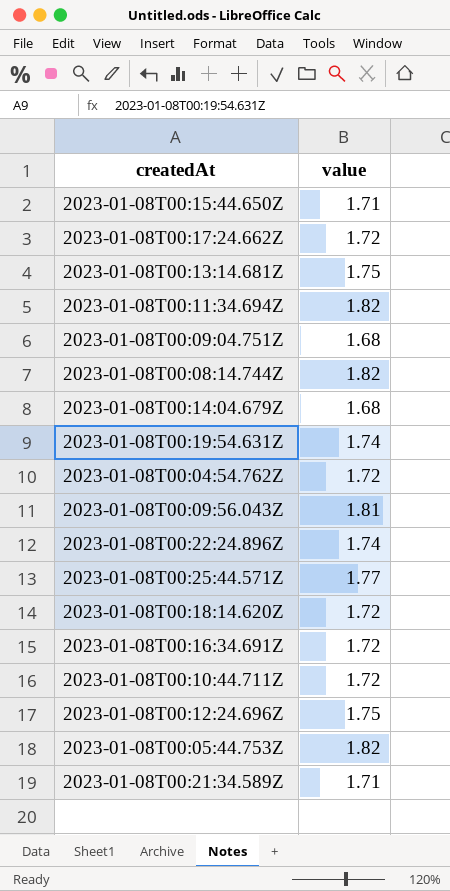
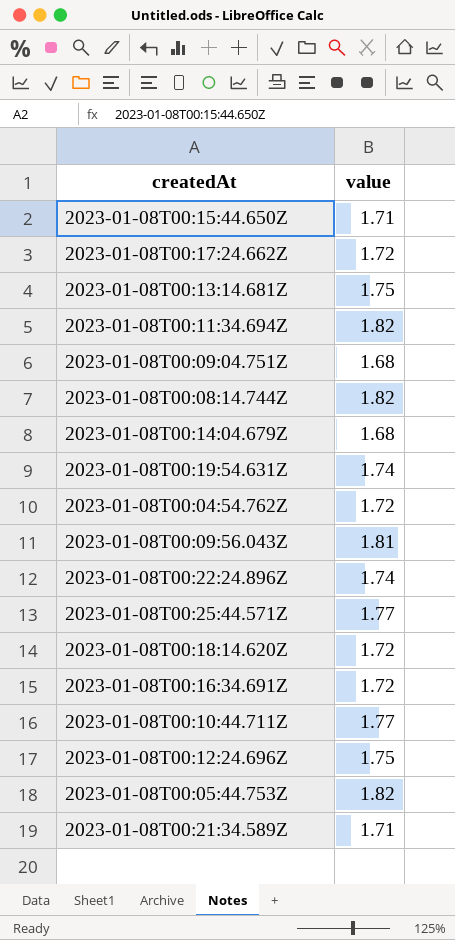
2023-01-08T00:10:44.711Z | value: 1.72 -> 1.77

